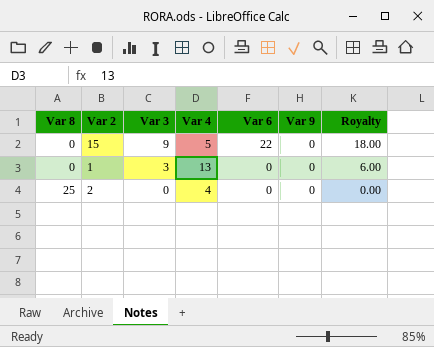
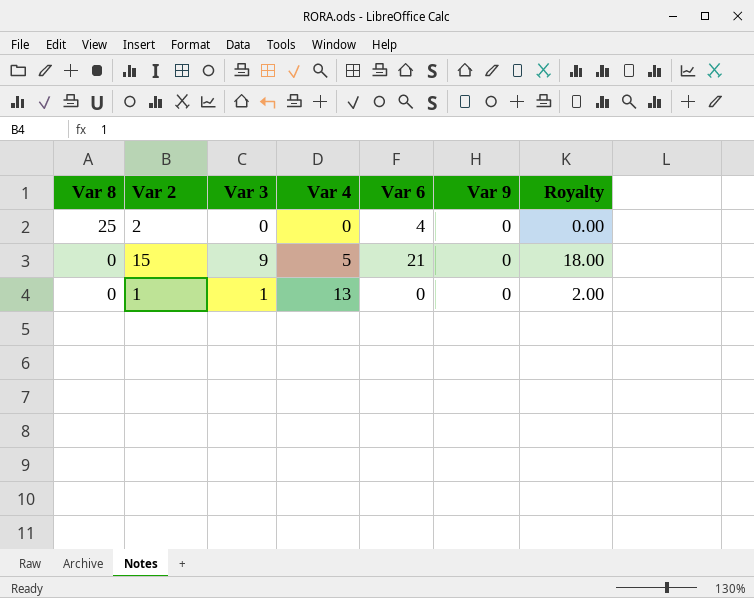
row order: Var 8 ascending -> Var 8 descending
2 | Var 4: 4 -> 0
2 | Var 6: 0 -> 4
15 | Var 6: 22 -> 21
1 | Var 3: 3 -> 1
1 | Royalty: 6.00 -> 2.00

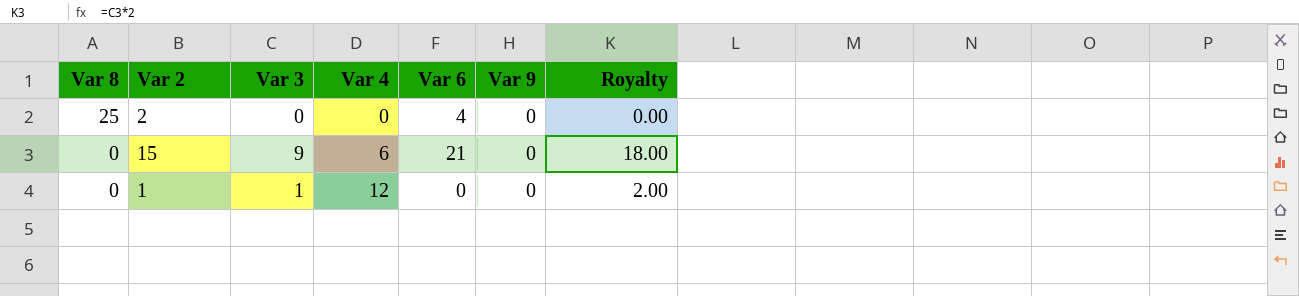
15 | Var 4: 5 -> 6
1 | Var 4: 13 -> 12

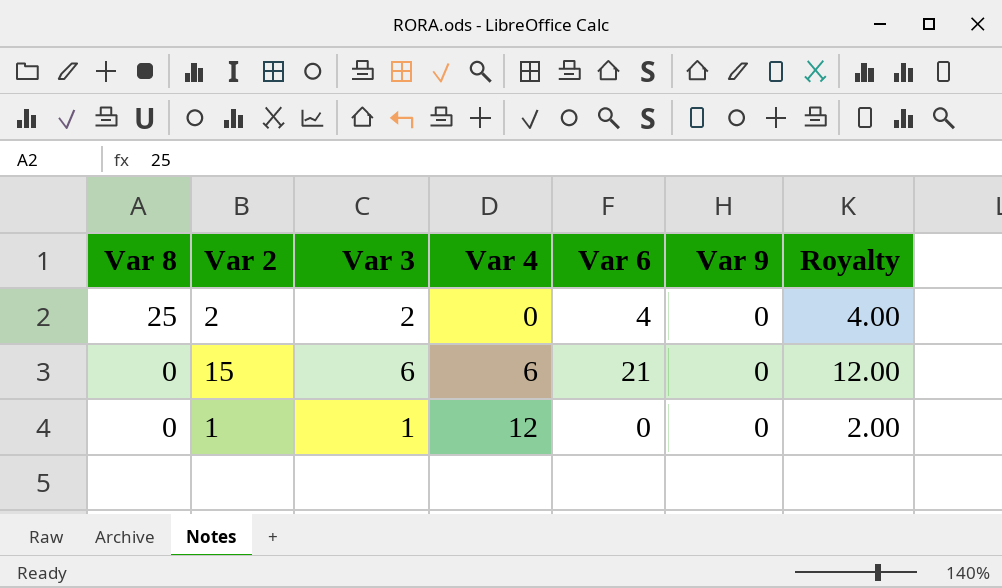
2 | Var 3: 0 -> 2
2 | Royalty: 0.00 -> 4.00
15 | Var 3: 9 -> 6
15 | Royalty: 18.00 -> 12.00

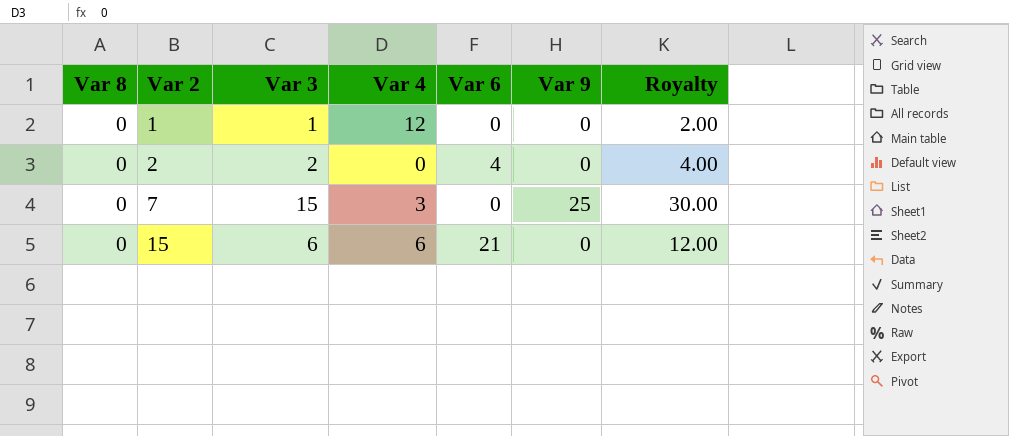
row order: Var 8 descending -> Var 2 ascending
2 | Var 8: 25 -> 0
row 7: none -> 0 | 15 | 3 | 0 | 25 | 30.00

